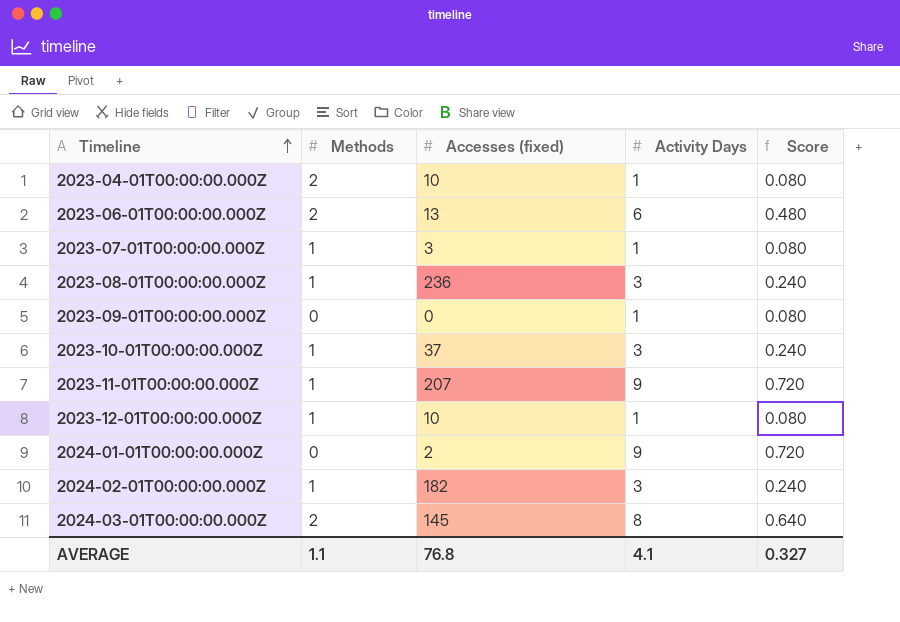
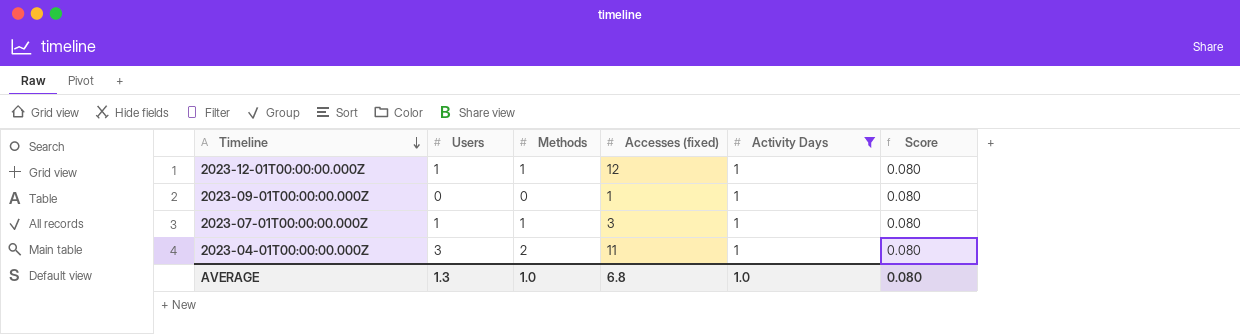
filter: none -> Activity Days = 1
row order: Timeline ascending -> Timeline descending
column Users | position: none -> 2
2023-12-01T00:00:00.000Z | Accesses (fixed): 10 -> 12
2023-09-01T00:00:00.000Z | Accesses (fixed): 0 -> 1
2023-04-01T00:00:00.000Z | Accesses (fixed): 10 -> 11
AVERAGE | Methods: 1.1 -> 1.0
AVERAGE | Accesses (fixed): 76.8 -> 6.8
AVERAGE | Activity Days: 4.1 -> 1.0
AVERAGE | Score: 0.327 -> 0.080

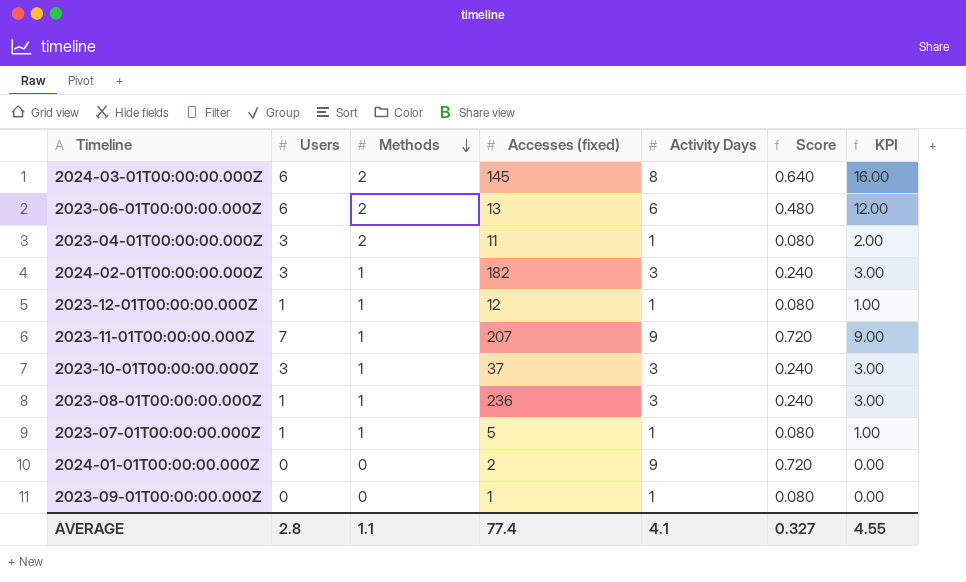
filter: Activity Days = 1 -> none
row order: Timeline descending -> Methods descending
column KPI | formula: none -> [Methods] * [Activity Days]
2023-07-01T00:00:00.000Z | Accesses (fixed): 3 -> 5
AVERAGE | Users: 1.3 -> 2.8
AVERAGE | Methods: 1.0 -> 1.1
AVERAGE | Accesses (fixed): 6.8 -> 77.4
AVERAGE | Activity Days: 1.0 -> 4.1
AVERAGE | Score: 0.080 -> 0.327

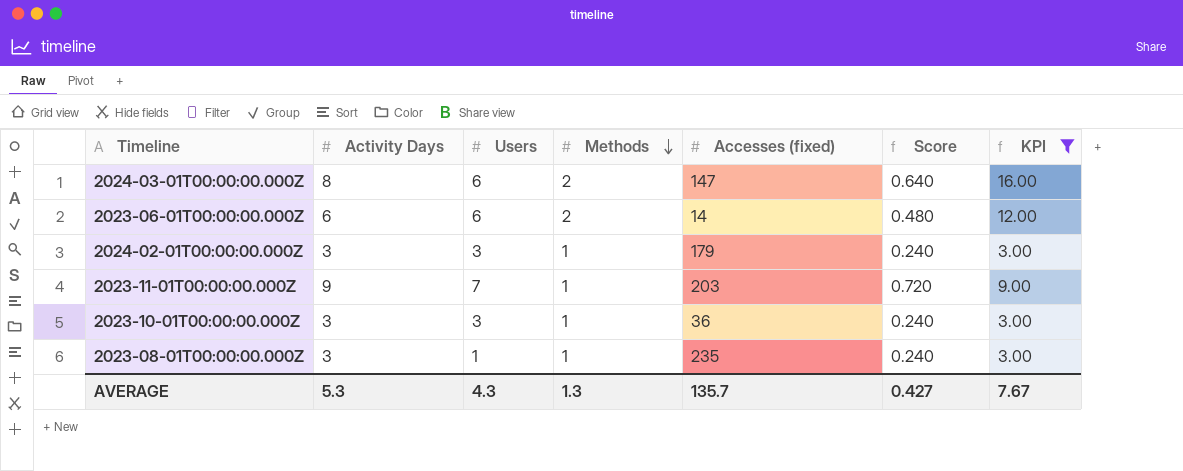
filter: none -> KPI >= 3.00
column Activity Days | position: 5 -> 2
2024-03-01T00:00:00.000Z | Accesses (fixed): 145 -> 147
2023-06-01T00:00:00.000Z | Accesses (fixed): 13 -> 14
2024-02-01T00:00:00.000Z | Accesses (fixed): 182 -> 179
2023-11-01T00:00:00.000Z | Accesses (fixed): 207 -> 203
2023-10-01T00:00:00.000Z | Accesses (fixed): 37 -> 36
2023-08-01T00:00:00.000Z | Accesses (fixed): 236 -> 235
AVERAGE | Activity Days: 4.1 -> 5.3
AVERAGE | Users: 2.8 -> 4.3
AVERAGE | Methods: 1.1 -> 1.3
AVERAGE | Accesses (fixed): 77.4 -> 135.7
AVERAGE | Score: 0.327 -> 0.427
AVERAGE | KPI: 4.55 -> 7.67

